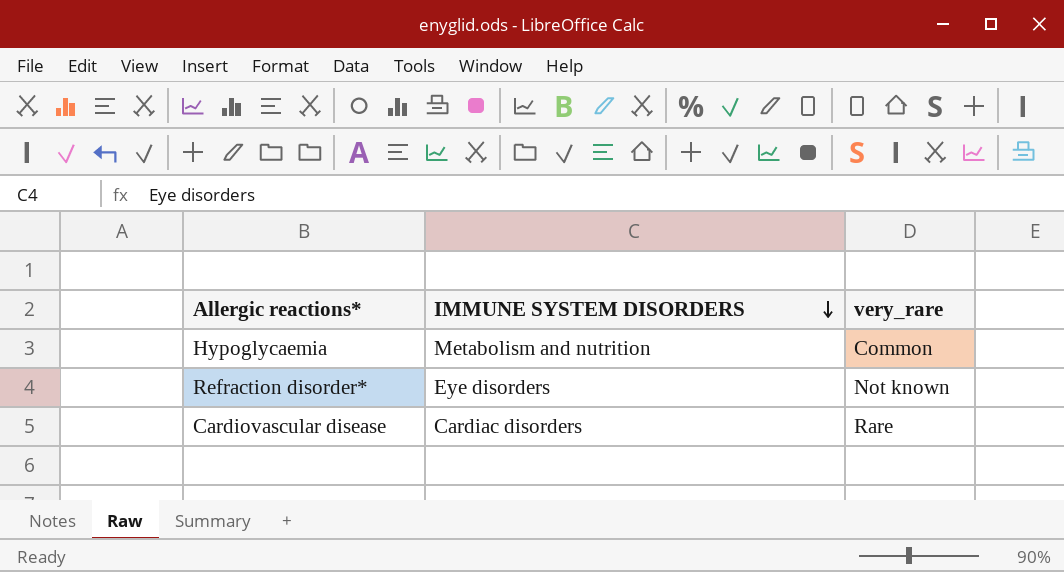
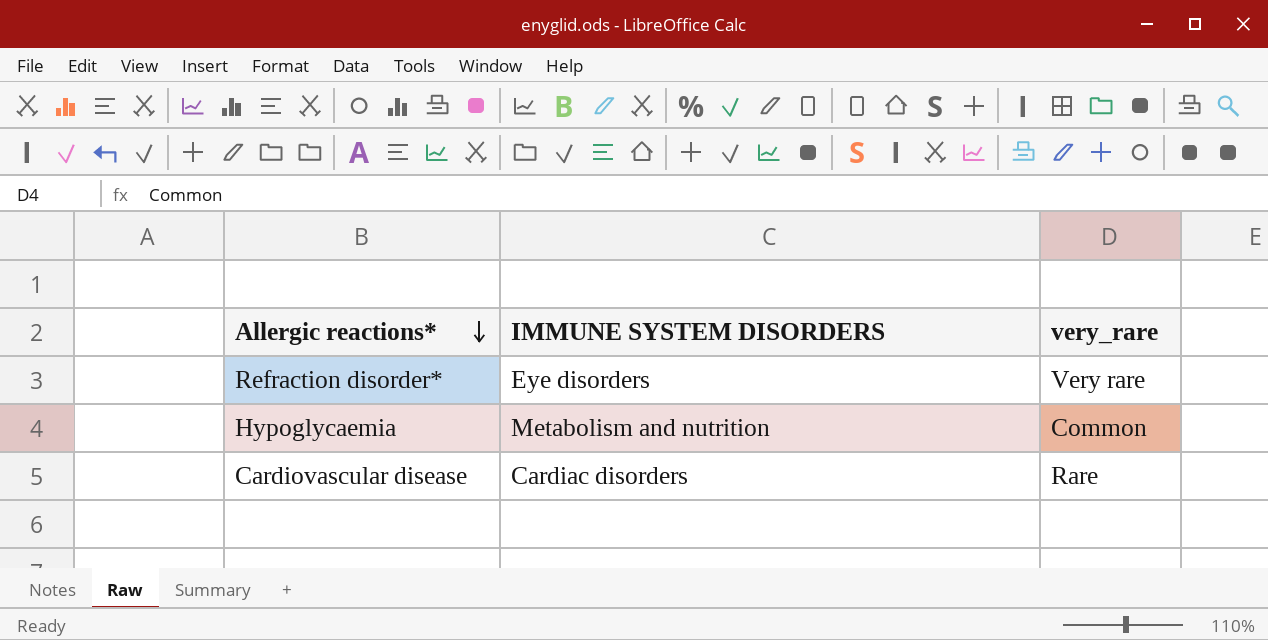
row order: IMMUNE SYSTEM DISORDERS descending -> Allergic reactions* descending
Refraction disorder* | very_rare: Not known -> Very rare

